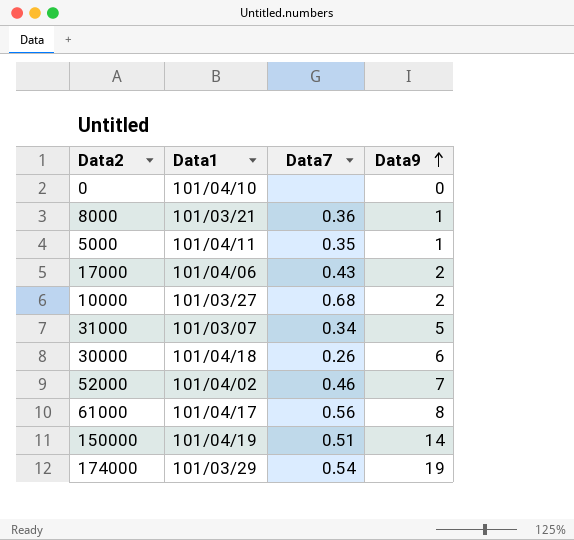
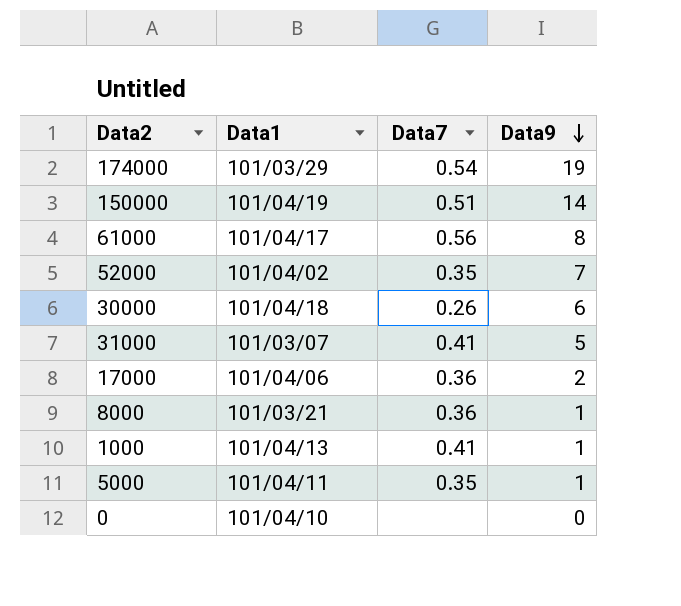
row order: Data9 ascending -> Data9 descending
row 10000: 101/03/27 | 0.68 | 2 -> none
52000 | Data7: 0.46 -> 0.35
31000 | Data7: 0.34 -> 0.41
17000 | Data7: 0.43 -> 0.36
row 1000: none -> 101/04/13 | 0.41 | 1

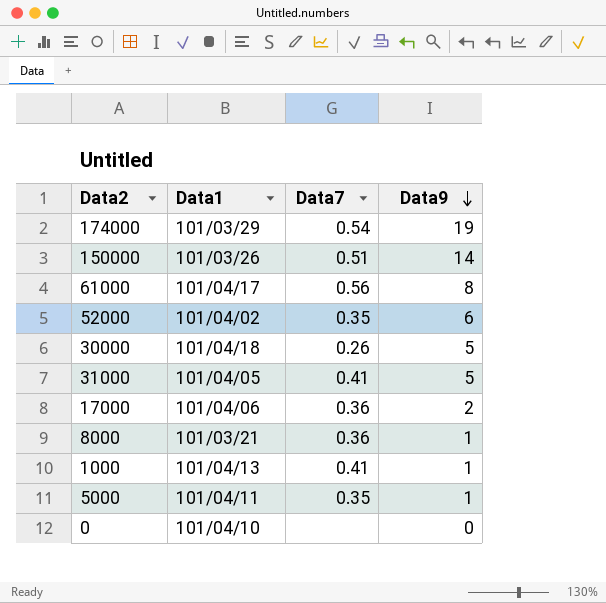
150000 | Data1: 101/04/19 -> 101/03/26
52000 | Data9: 7 -> 6
30000 | Data9: 6 -> 5
31000 | Data1: 101/03/07 -> 101/04/05

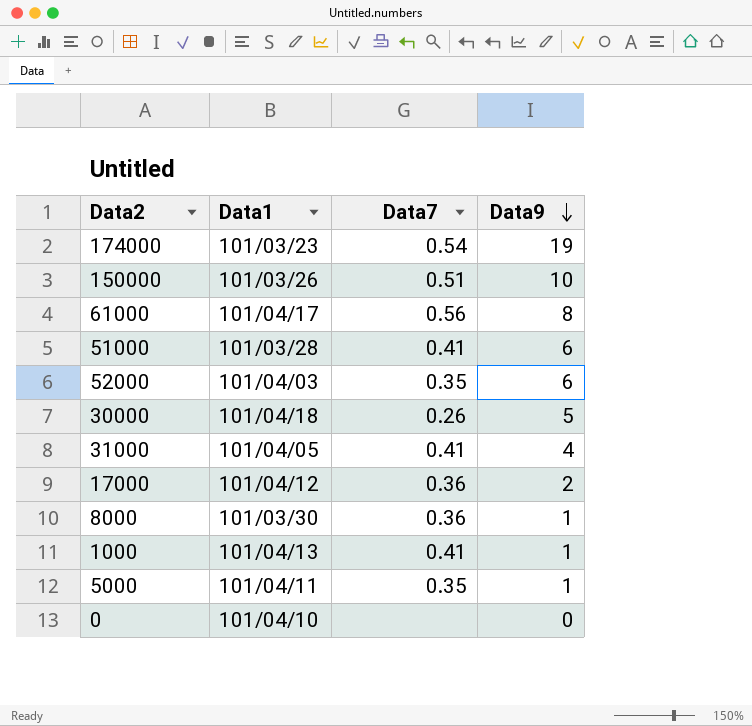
174000 | Data1: 101/03/29 -> 101/03/23
150000 | Data9: 14 -> 10
row 51000: none -> 101/03/28 | 0.41 | 6
52000 | Data1: 101/04/02 -> 101/04/03
31000 | Data9: 5 -> 4
17000 | Data1: 101/04/06 -> 101/04/12
8000 | Data1: 101/03/21 -> 101/03/30

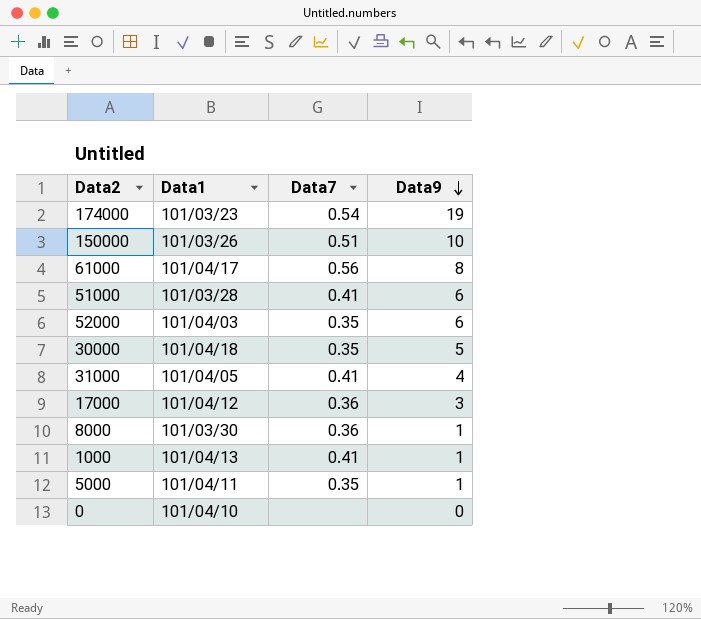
30000 | Data7: 0.26 -> 0.35
17000 | Data9: 2 -> 3

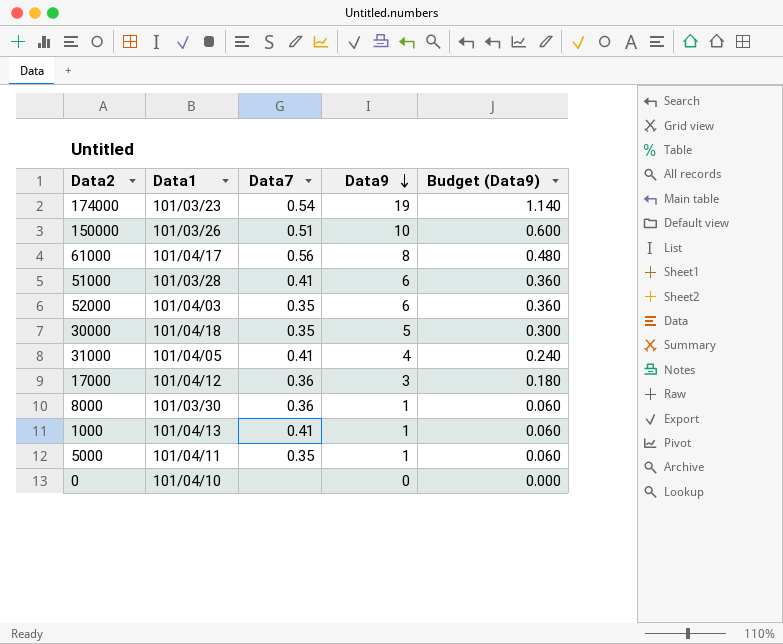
column Budget (Data9) | formula: none -> [Data9] * 0.06

